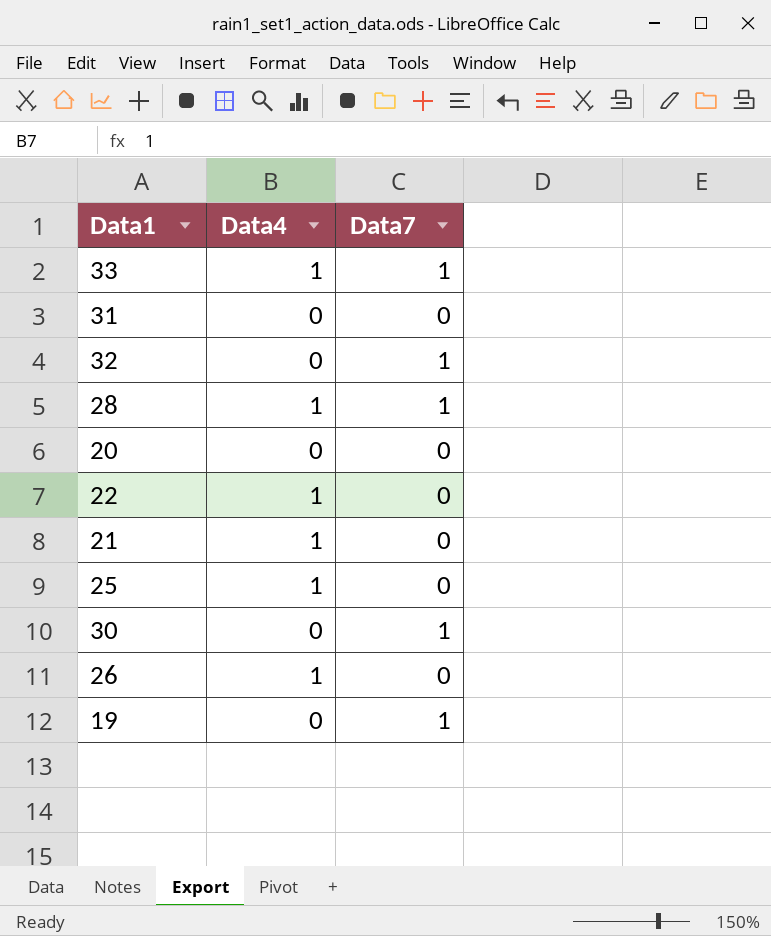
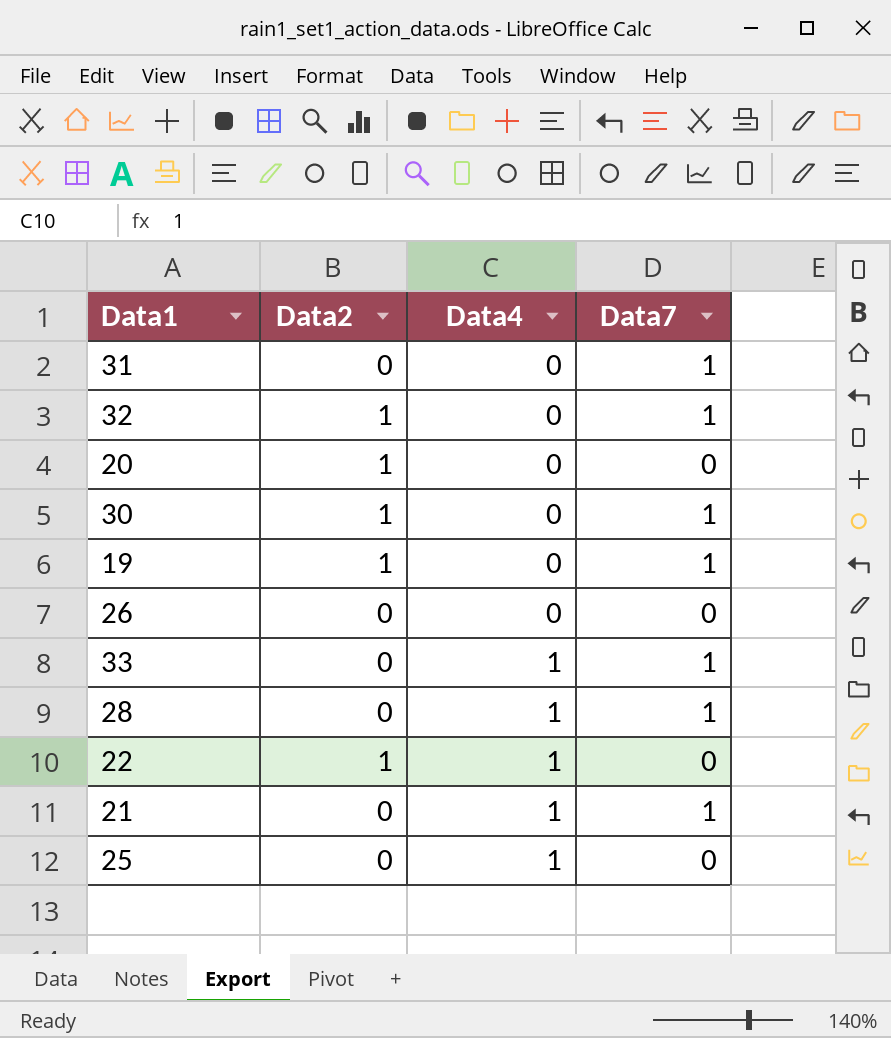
row order: none -> Data4 ascending
column Data2 | position: none -> 2
31 | Data7: 0 -> 1
26 | Data4: 1 -> 0
21 | Data7: 0 -> 1

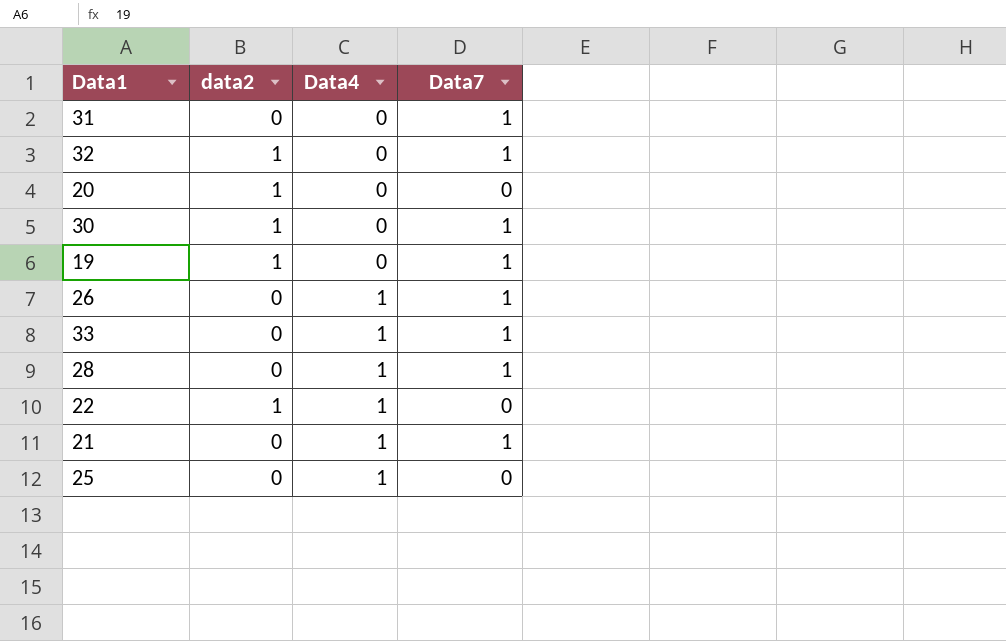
column name: Data2 -> data2
26 | Data4: 0 -> 1
26 | Data7: 0 -> 1

